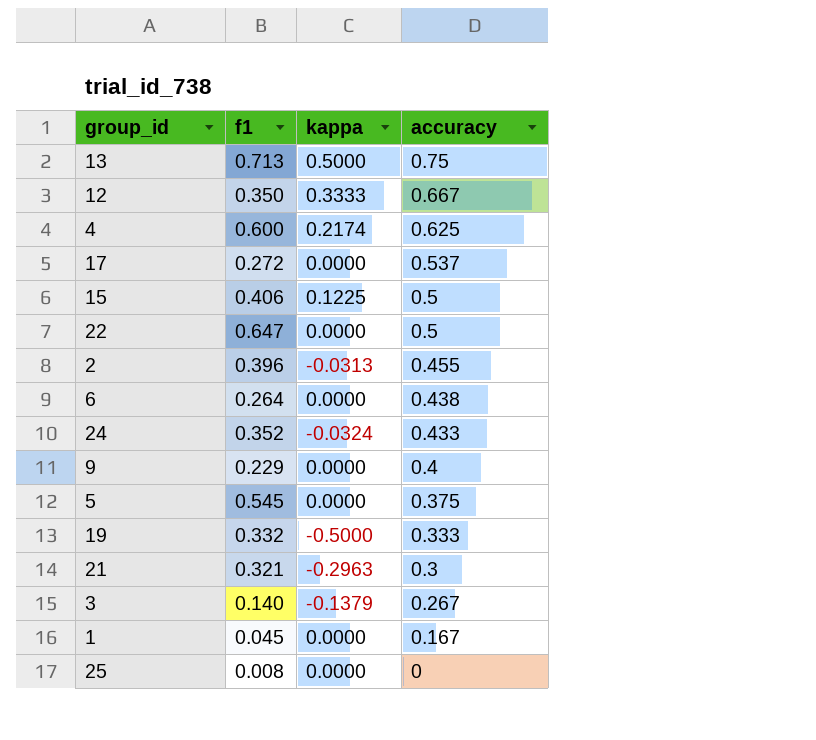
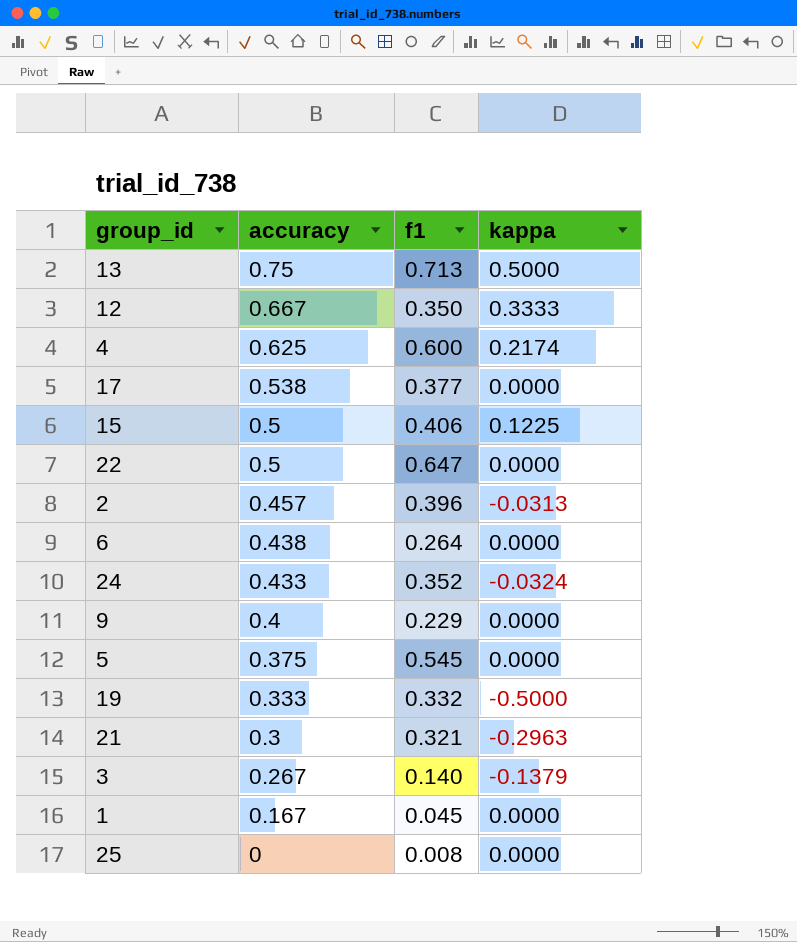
column accuracy | position: 4 -> 2
17 | accuracy: 0.537 -> 0.538
17 | f1: 0.272 -> 0.377
2 | accuracy: 0.455 -> 0.457

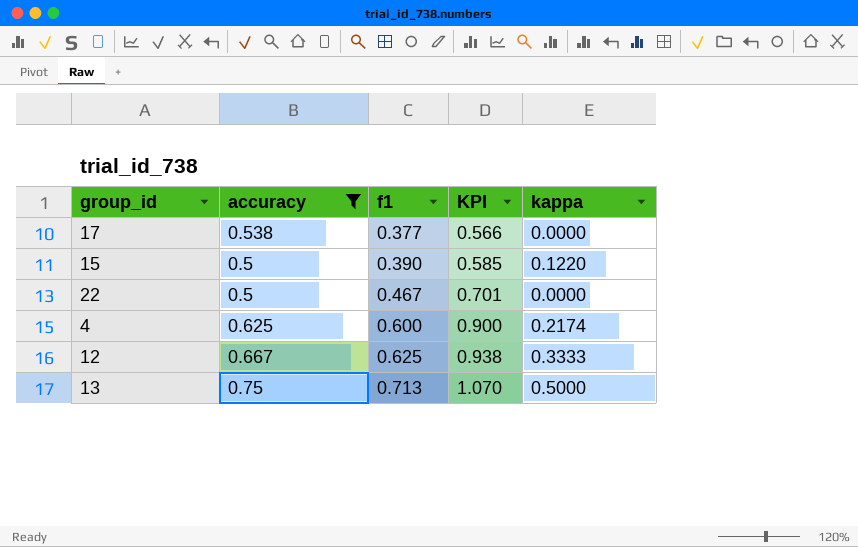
filter: none -> accuracy >= 0.5
row order: accuracy descending -> f1 ascending
column KPI | formula: none -> [f1] * 1.5
15 | f1: 0.406 -> 0.390
15 | kappa: 0.1225 -> 0.1220
22 | f1: 0.647 -> 0.467
12 | f1: 0.350 -> 0.625

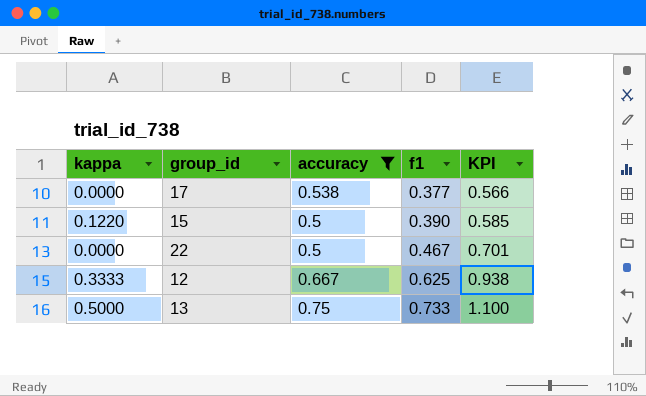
column kappa | position: 5 -> 1
row 4: 0.625 | 0.600 | 0.900 | 0.2174 -> none
13 | f1: 0.713 -> 0.733
13 | KPI: 1.070 -> 1.100

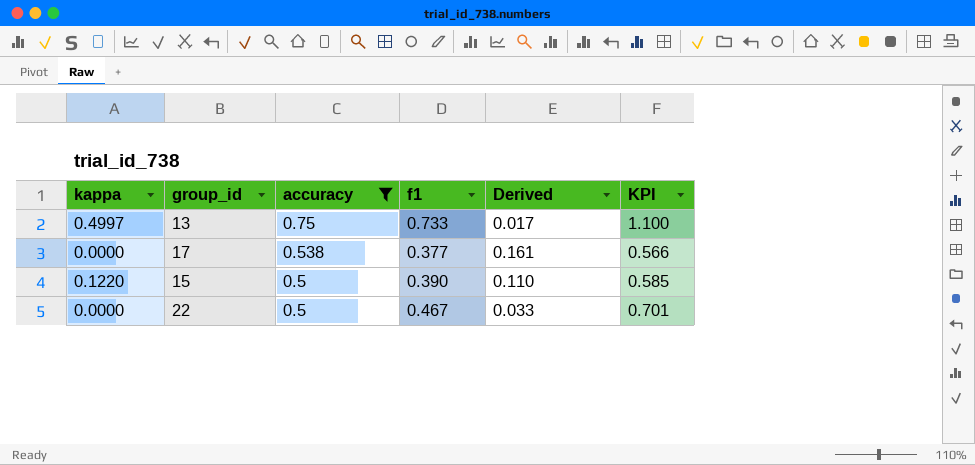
row order: f1 ascending -> accuracy descending
column Derived | formula: none -> [accuracy] - [f1]
row 12: 0.3333 | 0.667 | 0.625 | 0.938 -> none
13 | kappa: 0.5000 -> 0.4997

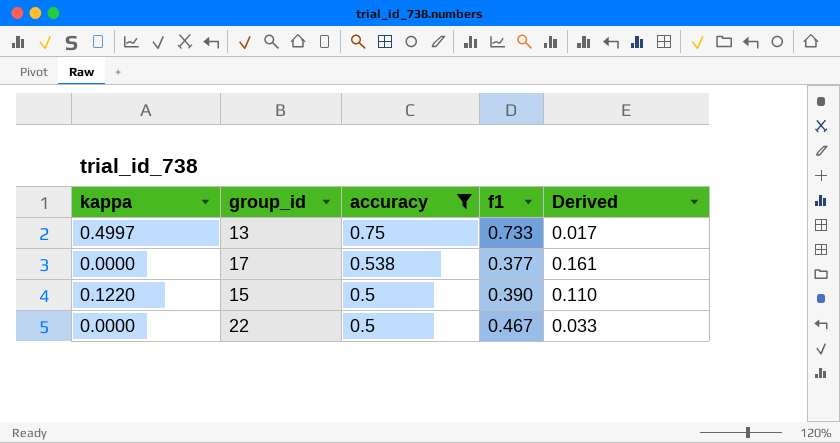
column KPI | formula: [f1] * 1.5 -> none

